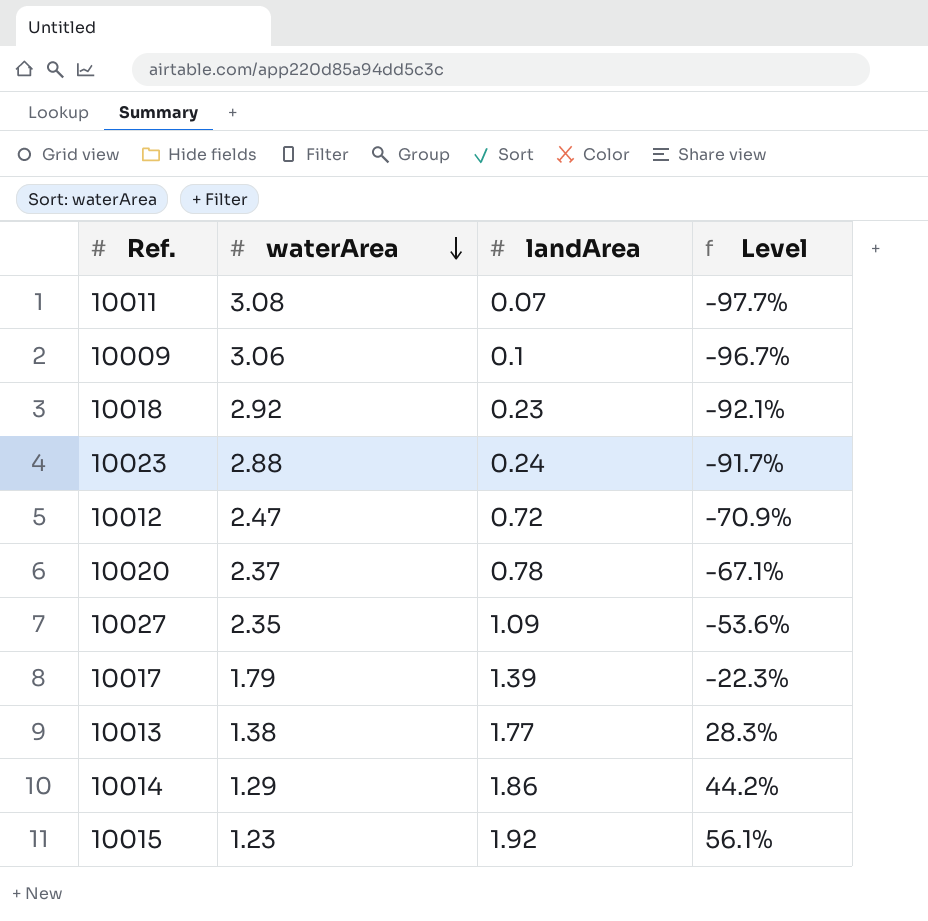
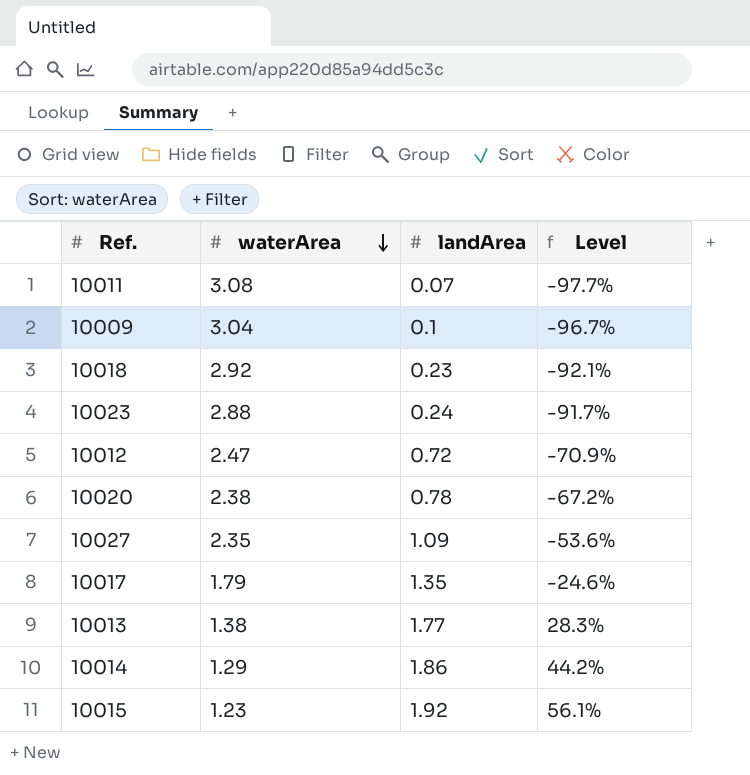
10009 | waterArea: 3.06 -> 3.04
10020 | waterArea: 2.37 -> 2.38
10020 | Level: -67.1% -> -67.2%
10017 | landArea: 1.39 -> 1.35
10017 | Level: -22.3% -> -24.6%

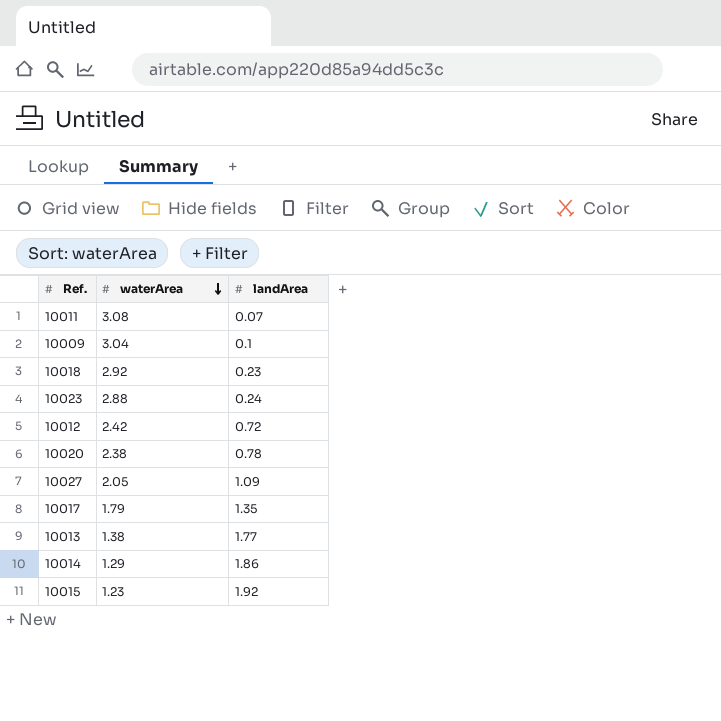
column Level | formula: ([landArea] - [waterArea]) / [waterArea] -> none
10012 | waterArea: 2.47 -> 2.42
10027 | waterArea: 2.35 -> 2.05

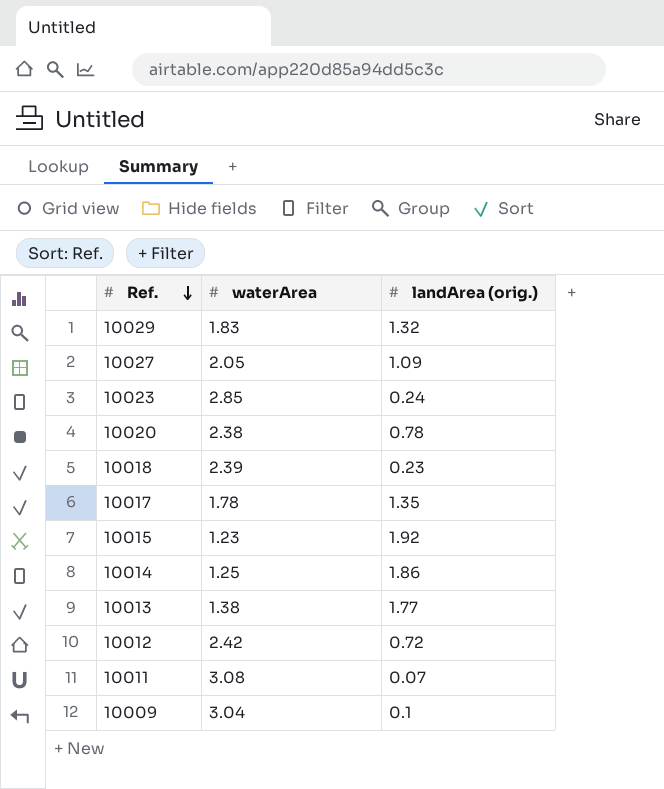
row order: waterArea descending -> Ref. descending
column name: landArea -> landArea (orig.)
row 10029: none -> 1.83 | 1.32
10023 | waterArea: 2.88 -> 2.85
10018 | waterArea: 2.92 -> 2.39
10017 | waterArea: 1.79 -> 1.78
10014 | waterArea: 1.29 -> 1.25

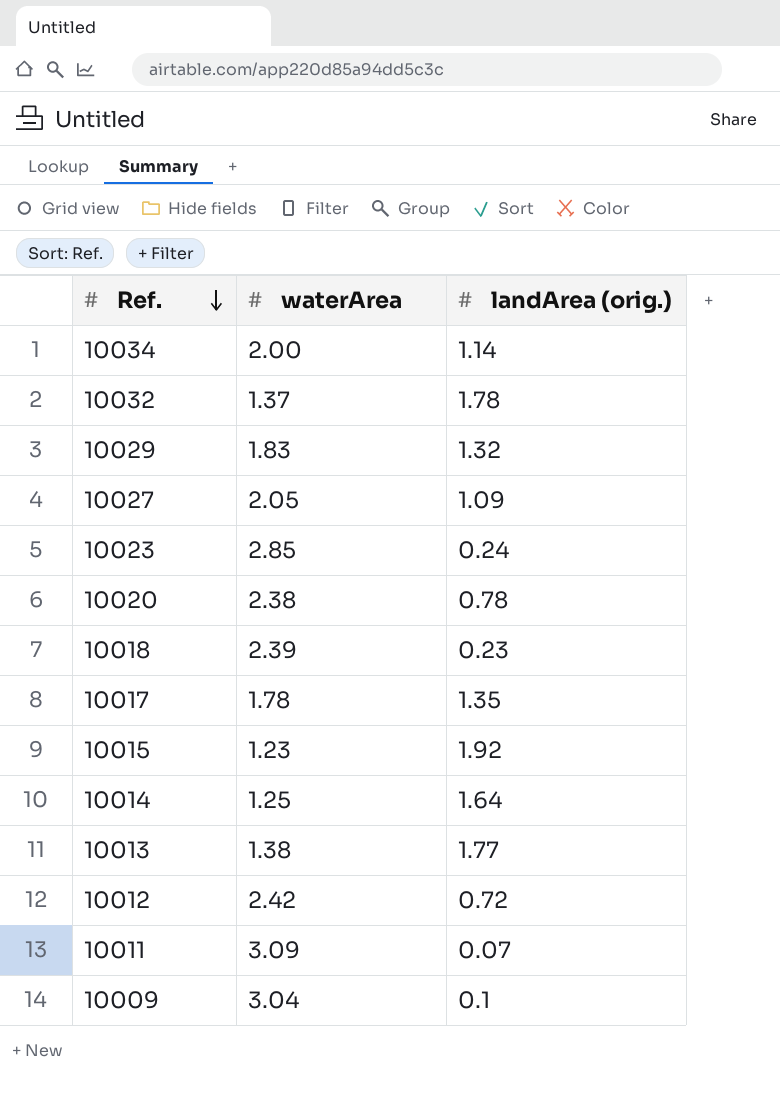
row 10034: none -> 2.00 | 1.14
row 10032: none -> 1.37 | 1.78
10014 | landArea (orig.): 1.86 -> 1.64
10011 | waterArea: 3.08 -> 3.09

